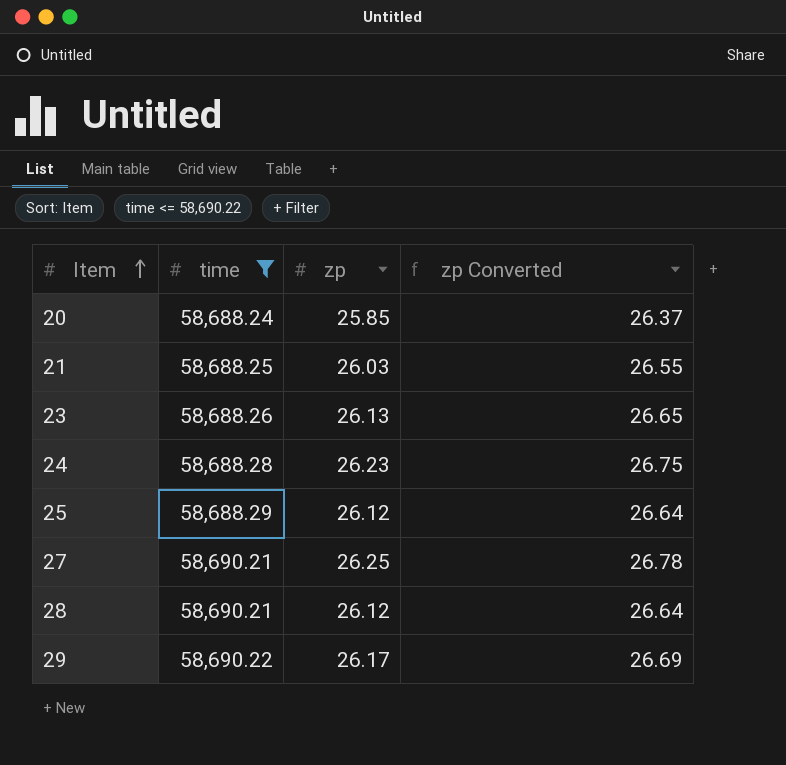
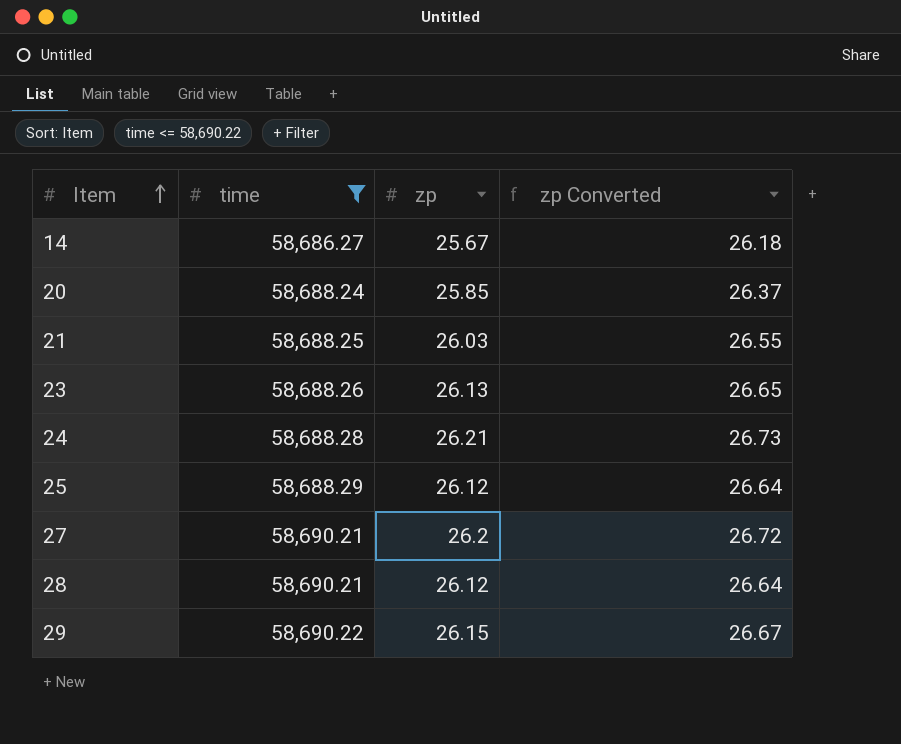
row 14: none -> 58,686.27 | 25.67 | 26.18
24 | zp: 26.23 -> 26.21
24 | zp Converted: 26.75 -> 26.73
27 | zp: 26.25 -> 26.2
27 | zp Converted: 26.78 -> 26.72
29 | zp: 26.17 -> 26.15
29 | zp Converted: 26.69 -> 26.67

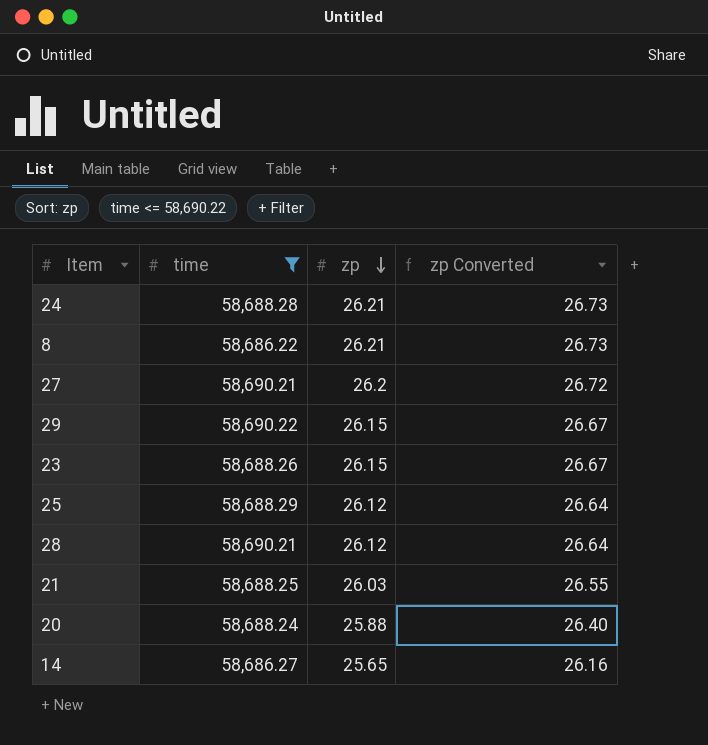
row order: Item ascending -> zp descending
row 8: none -> 58,686.22 | 26.21 | 26.73
23 | zp: 26.13 -> 26.15
23 | zp Converted: 26.65 -> 26.67
20 | zp: 25.85 -> 25.88
20 | zp Converted: 26.37 -> 26.40
14 | zp: 25.67 -> 25.65
14 | zp Converted: 26.18 -> 26.16

